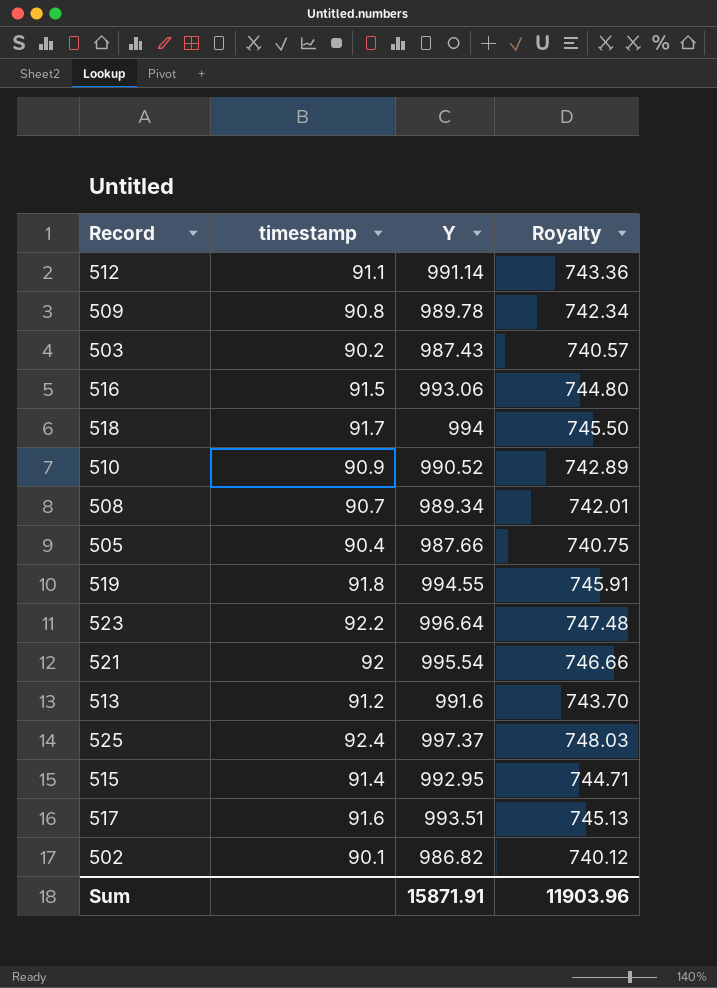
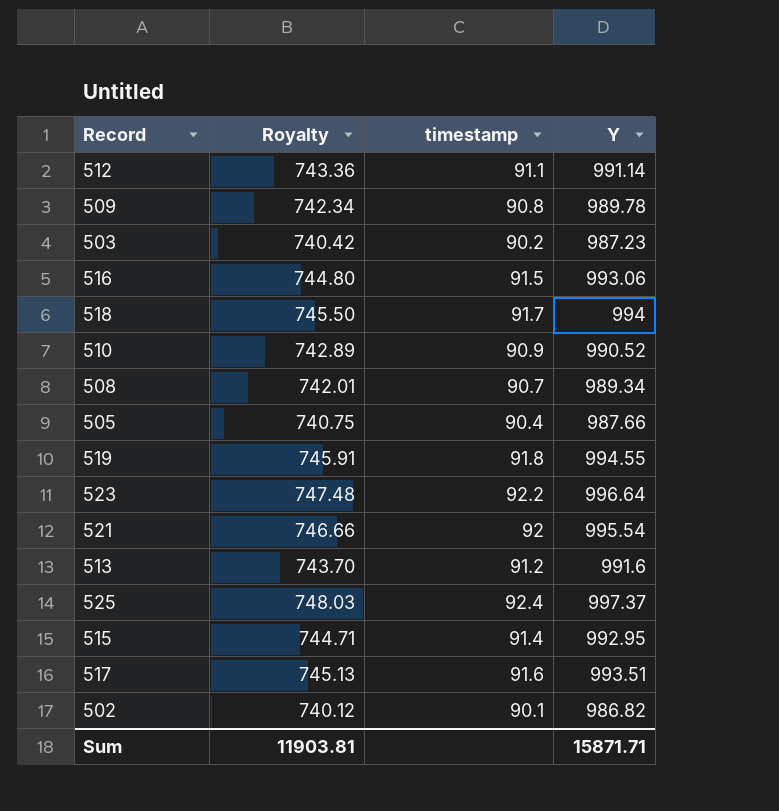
column Royalty | position: 4 -> 2
503 | Royalty: 740.57 -> 740.42
503 | Y: 987.43 -> 987.23
Sum | Royalty: 11903.96 -> 11903.81
Sum | Y: 15871.91 -> 15871.71

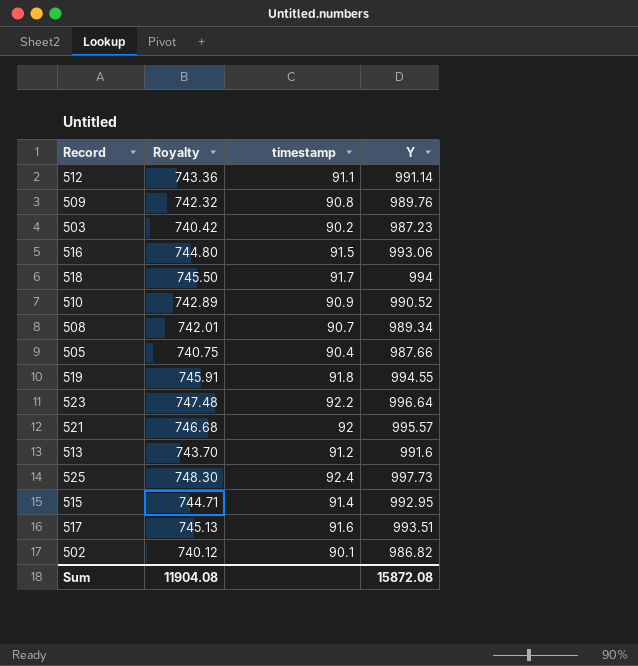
509 | Royalty: 742.34 -> 742.32
509 | Y: 989.78 -> 989.76
521 | Royalty: 746.66 -> 746.68
521 | Y: 995.54 -> 995.57
525 | Royalty: 748.03 -> 748.30
525 | Y: 997.37 -> 997.73
Sum | Royalty: 11903.81 -> 11904.08
Sum | Y: 15871.71 -> 15872.08

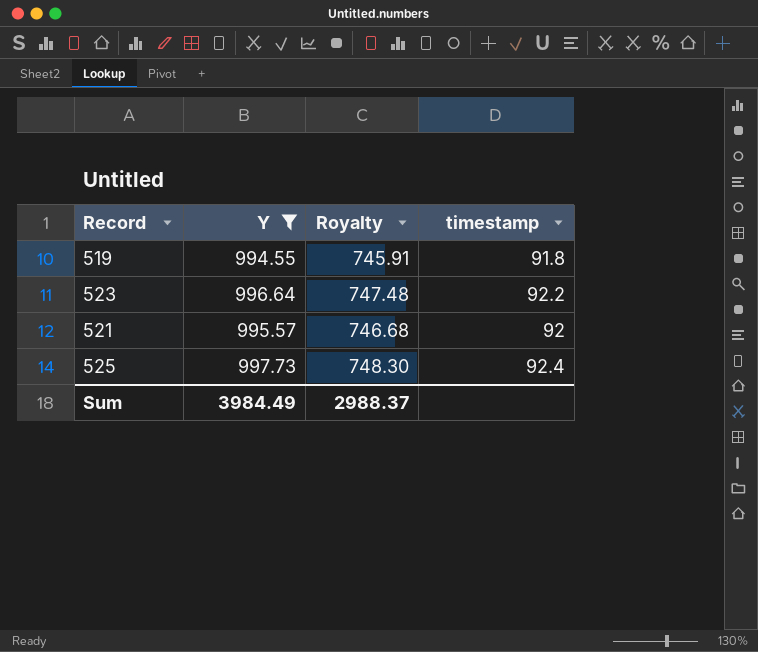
filter: none -> Y >= 994.55
column Y | position: 4 -> 2
Sum | Y: 15872.08 -> 3984.49
Sum | Royalty: 11904.08 -> 2988.37

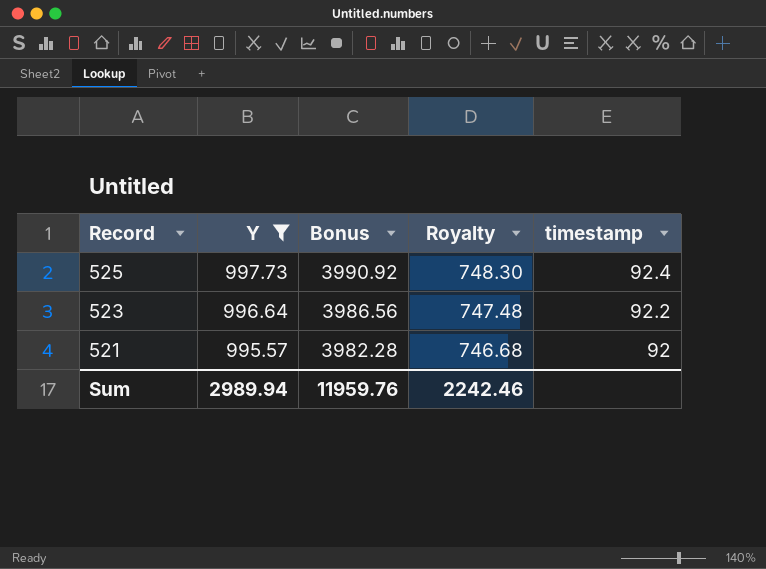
row order: none -> Record descending
column Bonus | formula: none -> [Y] * 4
row 519: 994.55 | 745.91 | 91.8 -> none
Sum | Y: 3984.49 -> 2989.94
Sum | Royalty: 2988.37 -> 2242.46

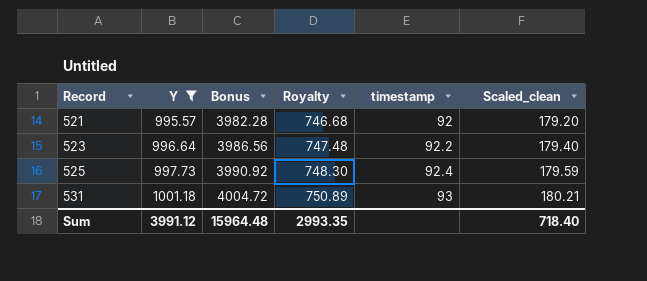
row order: Record descending -> Record ascending
column Scaled_clean | formula: none -> [Y] * 0.18
row 531: none -> 1001.18 | 4004.72 | 750.89 | 93 | 180.21
Sum | Y: 2989.94 -> 3991.12
Sum | Bonus: 11959.76 -> 15964.48
Sum | Royalty: 2242.46 -> 2993.35

